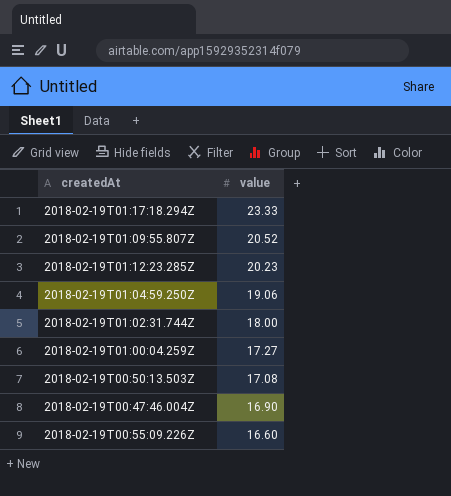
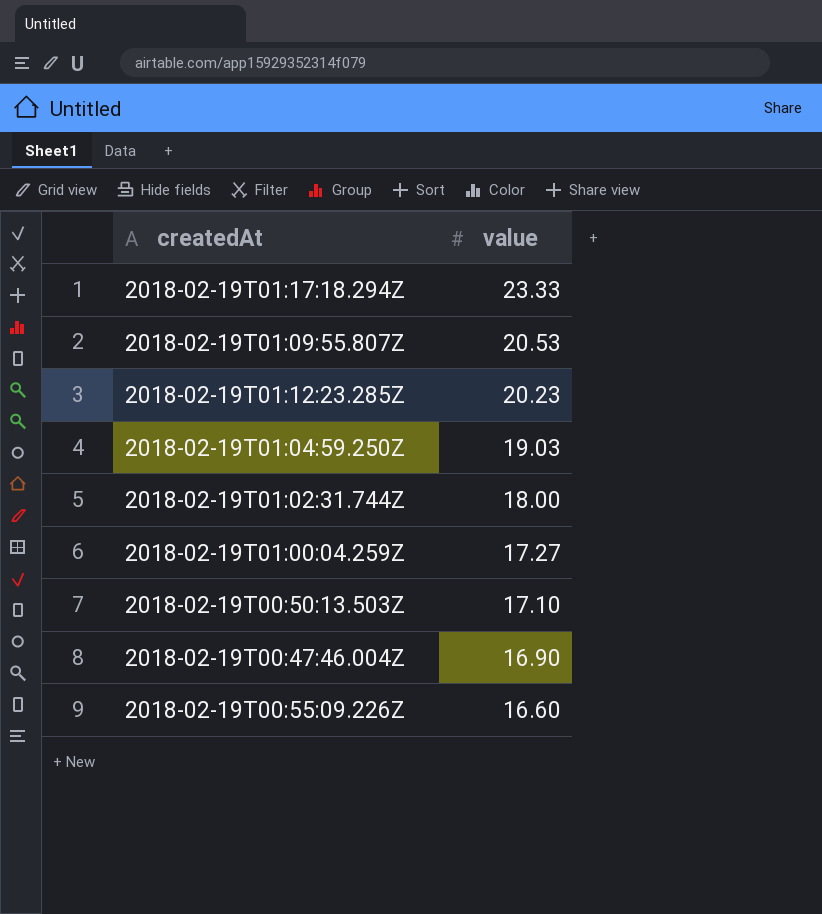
2018-02-19T01:09:55.807Z | value: 20.52 -> 20.53
2018-02-19T01:04:59.250Z | value: 19.06 -> 19.03
2018-02-19T00:50:13.503Z | value: 17.08 -> 17.10

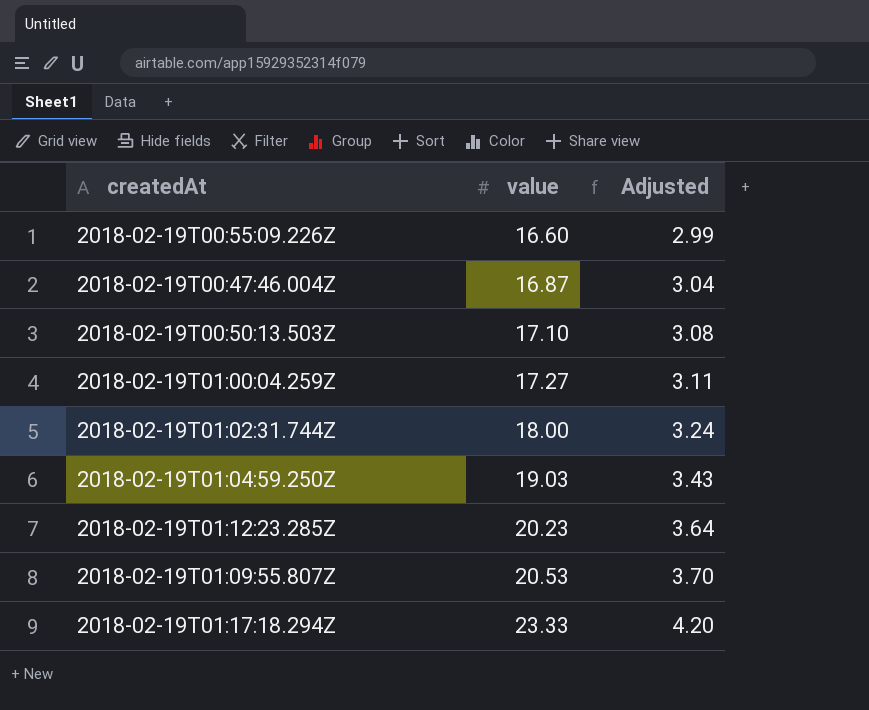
row order: value descending -> value ascending
column Adjusted | formula: none -> [value] * 0.18
2018-02-19T00:47:46.004Z | value: 16.90 -> 16.87

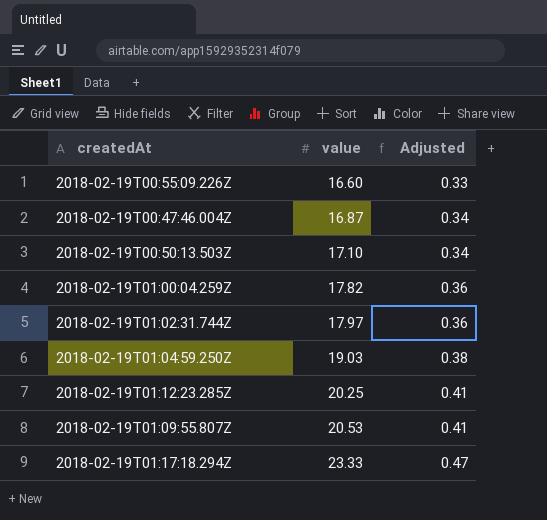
column Adjusted | formula: [value] * 0.18 -> [value] * 0.02
2018-02-19T01:00:04.259Z | value: 17.27 -> 17.82
2018-02-19T01:02:31.744Z | value: 18.00 -> 17.97
2018-02-19T01:12:23.285Z | value: 20.23 -> 20.25

